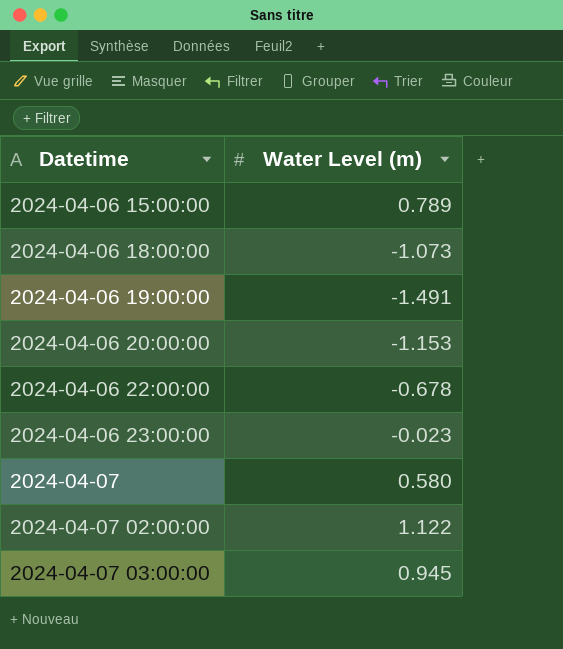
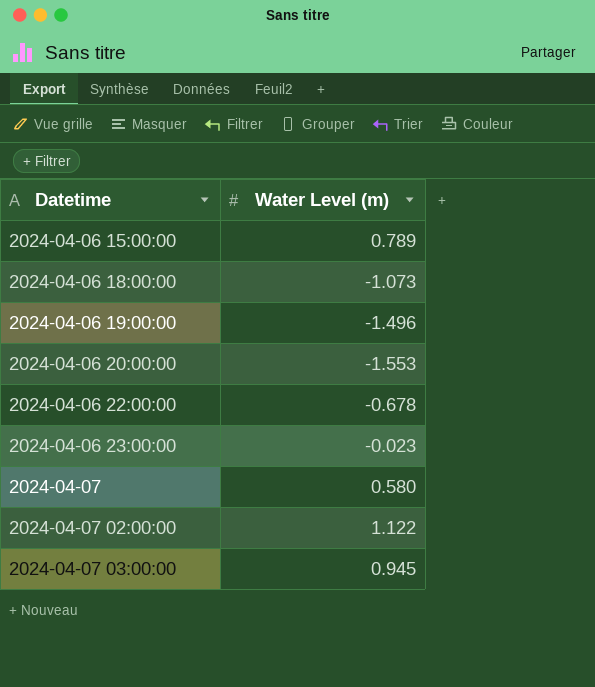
2024-04-06 19:00:00 | Water Level (m): -1.491 -> -1.496
2024-04-06 20:00:00 | Water Level (m): -1.153 -> -1.553

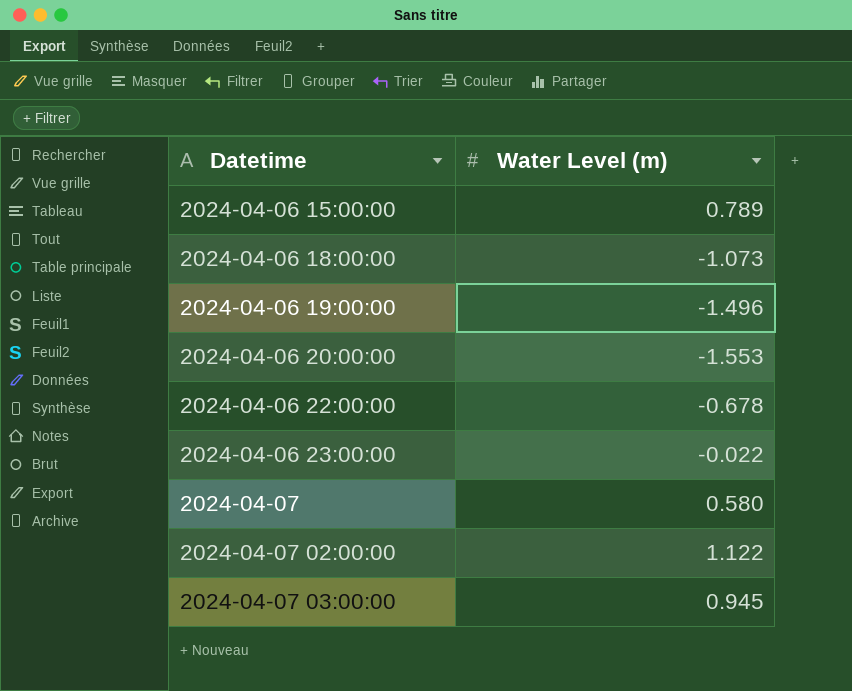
2024-04-06 23:00:00 | Water Level (m): -0.023 -> -0.022

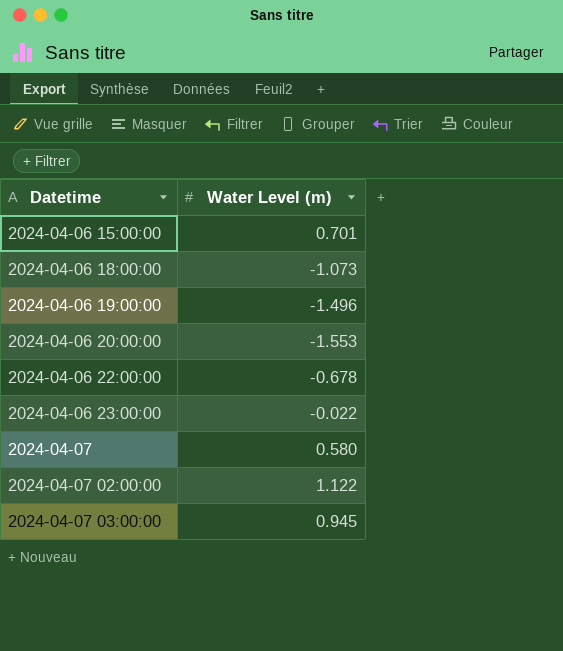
2024-04-06 15:00:00 | Water Level (m): 0.789 -> 0.701

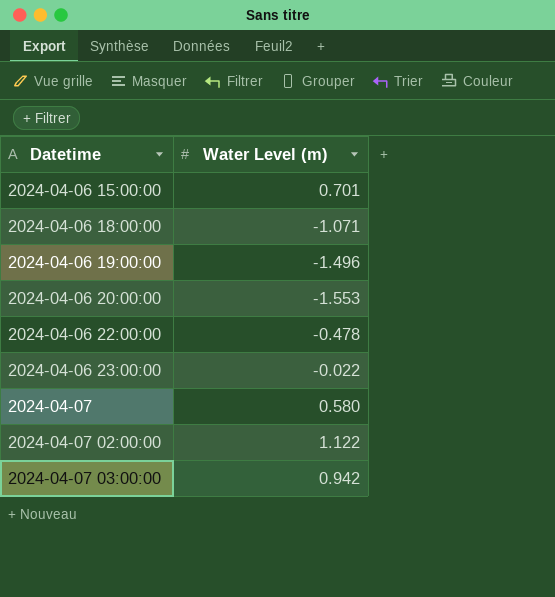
2024-04-06 18:00:00 | Water Level (m): -1.073 -> -1.071
2024-04-06 22:00:00 | Water Level (m): -0.678 -> -0.478
2024-04-07 03:00:00 | Water Level (m): 0.945 -> 0.942

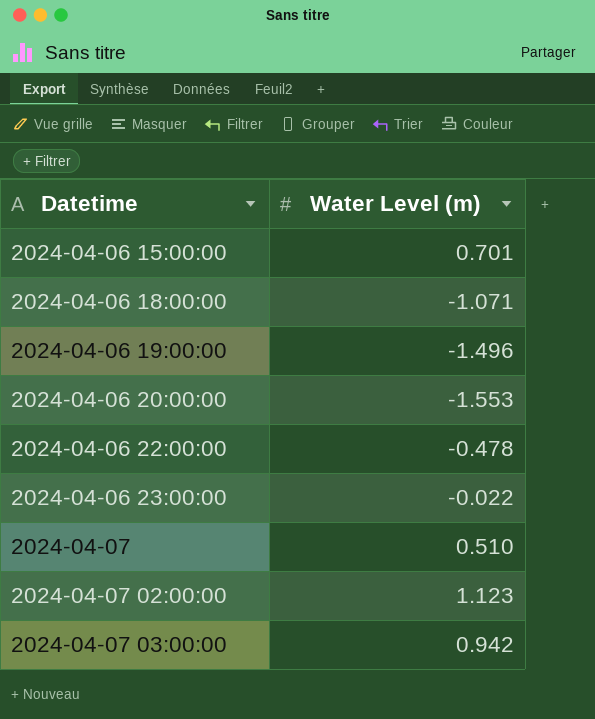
2024-04-07 | Water Level (m): 0.580 -> 0.510
2024-04-07 02:00:00 | Water Level (m): 1.122 -> 1.123

